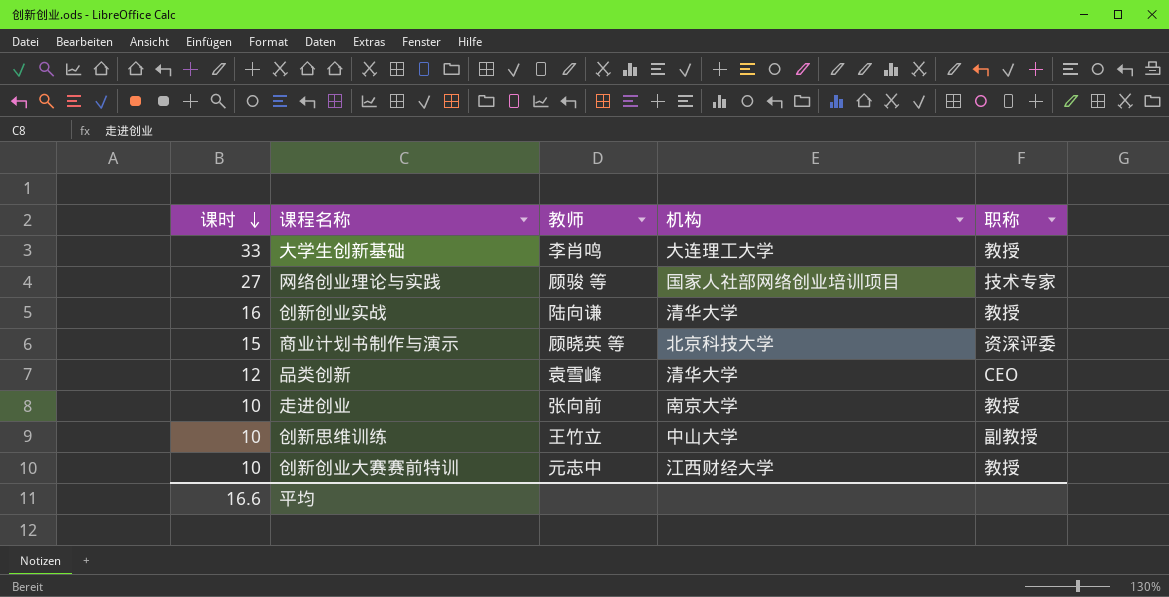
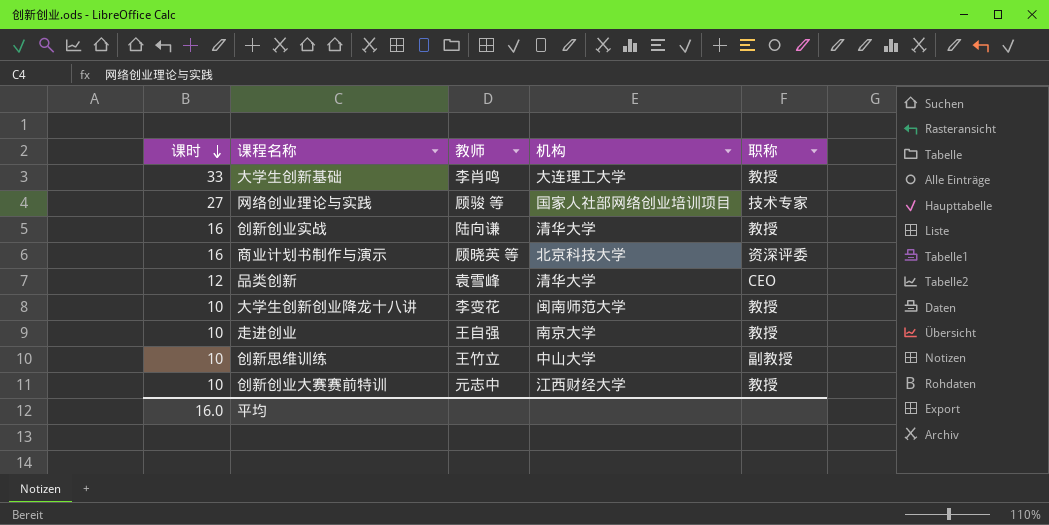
商业计划书制作与演示 | 课时: 15 -> 16
row 大学生创新创业降龙十八讲: none -> 10 | 李变花 | 闽南师范大学 | 教授
走进创业 | 教师: 张向前 -> 王自强
平均 | 课时: 16.6 -> 16.0

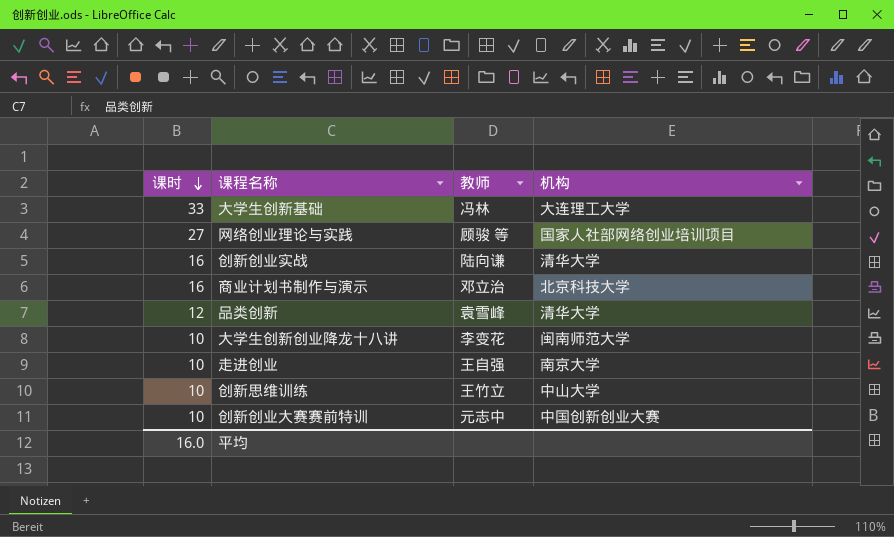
column 职称 | position: 5 -> none
大学生创新基础 | 教师: 李肖鸣 -> 冯林
商业计划书制作与演示 | 教师: 顾晓英 等 -> 邓立治
创新创业大赛赛前特训 | 机构: 江西财经大学 -> 中国创新创业大赛

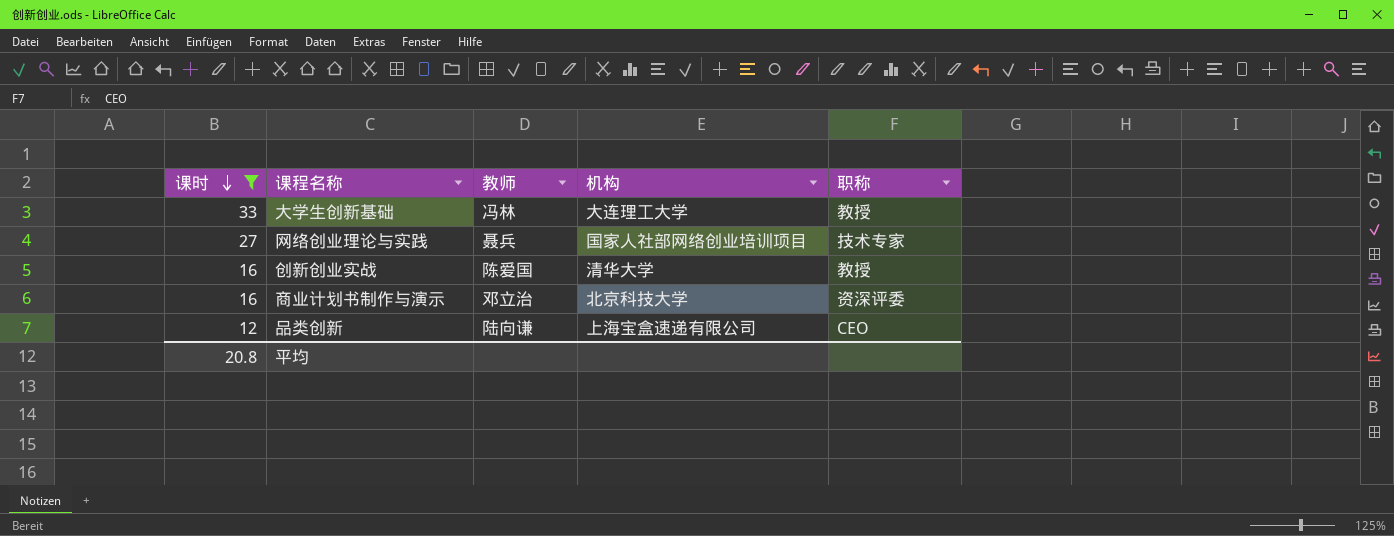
filter: none -> 课时 != 10
column 职称 | position: none -> 5
网络创业理论与实践 | 教师: 顾骏 等 -> 聂兵
创新创业实战 | 教师: 陆向谦 -> 陈爱国
品类创新 | 教师: 袁雪峰 -> 陆向谦
品类创新 | 机构: 清华大学 -> 上海宝盒速递有限公司
平均 | 课时: 16.0 -> 20.8

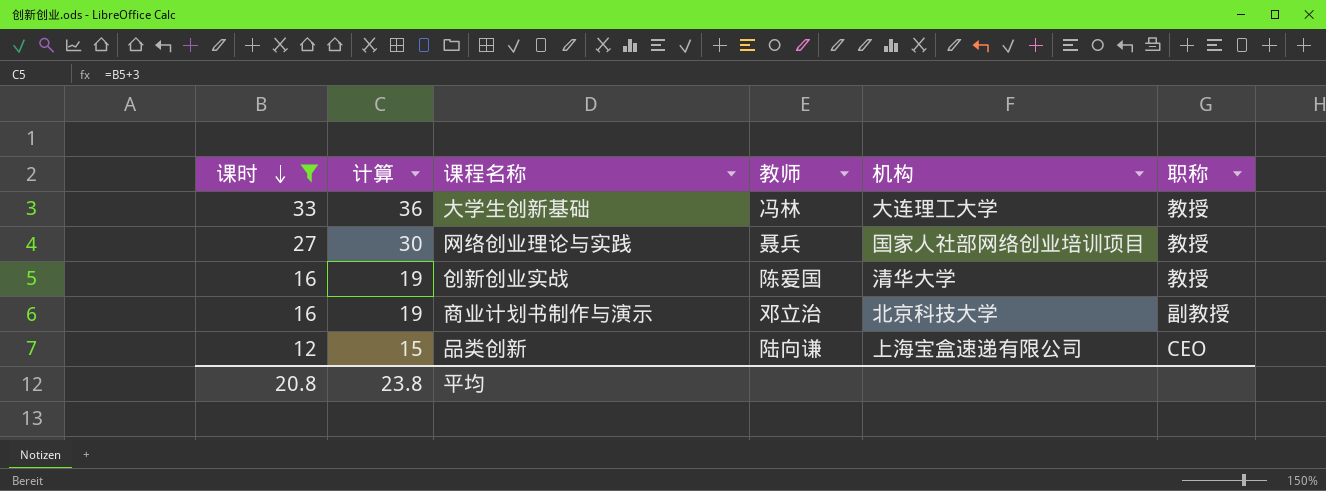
column 计算 | formula: none -> [课时] + 3
网络创业理论与实践 | 职称: 技术专家 -> 教授
商业计划书制作与演示 | 职称: 资深评委 -> 副教授

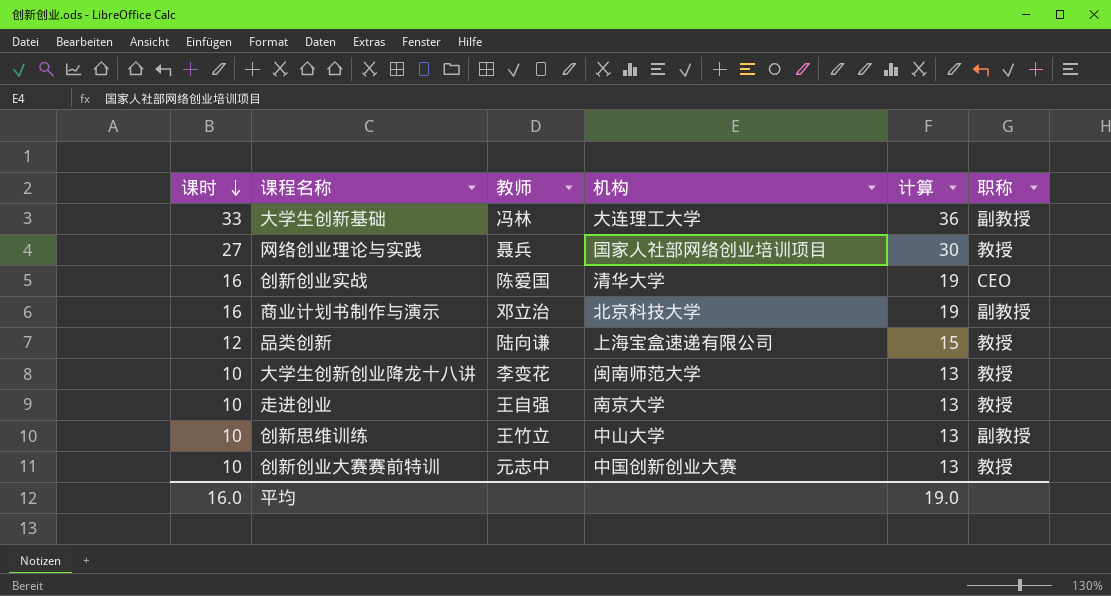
filter: 课时 != 10 -> none
column 计算 | position: 2 -> 5
大学生创新基础 | 职称: 教授 -> 副教授
创新创业实战 | 职称: 教授 -> CEO
品类创新 | 职称: CEO -> 教授
平均 | 课时: 20.8 -> 16.0
平均 | 计算: 23.8 -> 19.0

